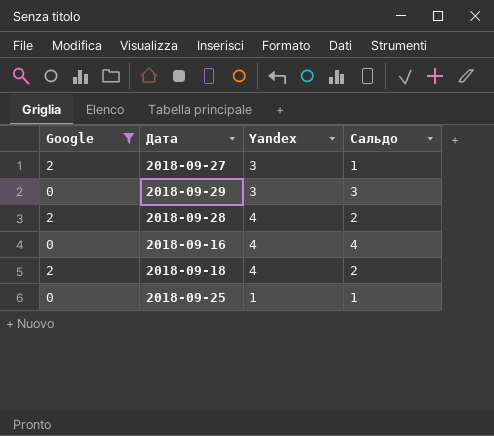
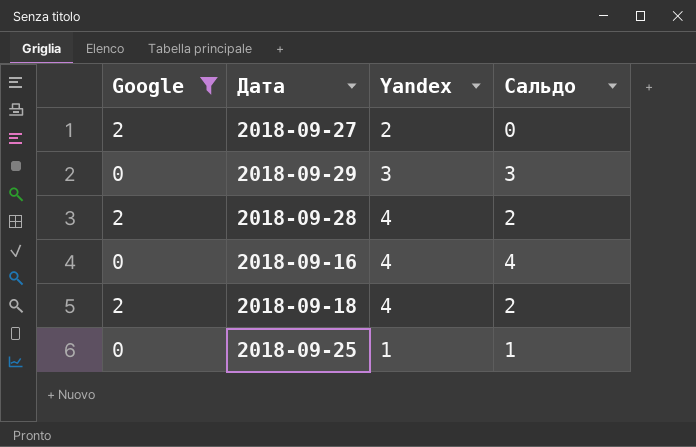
2018-09-27 | Yandex: 3 -> 2
2018-09-27 | Сальдо: 1 -> 0

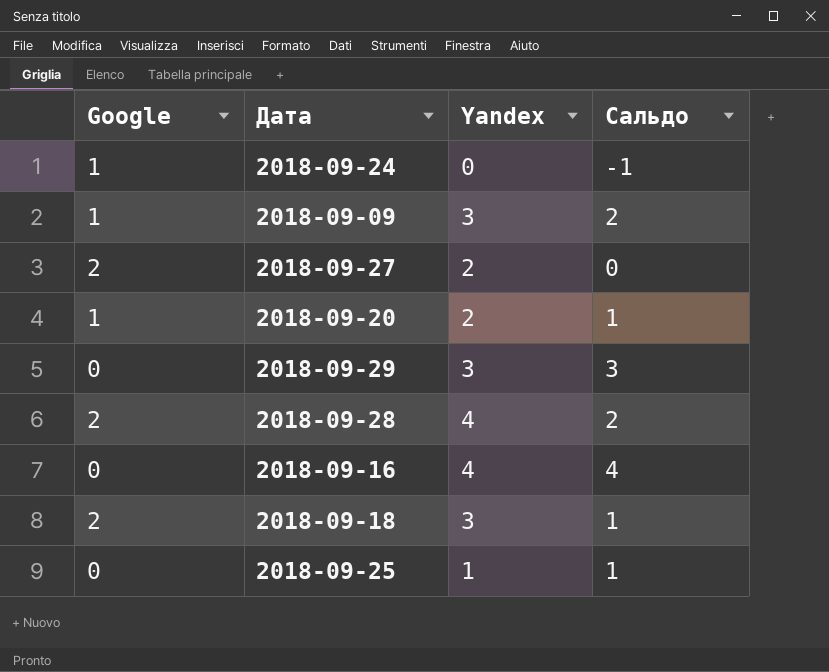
filter: Google != 1 -> none
2018-09-18 | Yandex: 4 -> 3
2018-09-18 | Сальдо: 2 -> 1

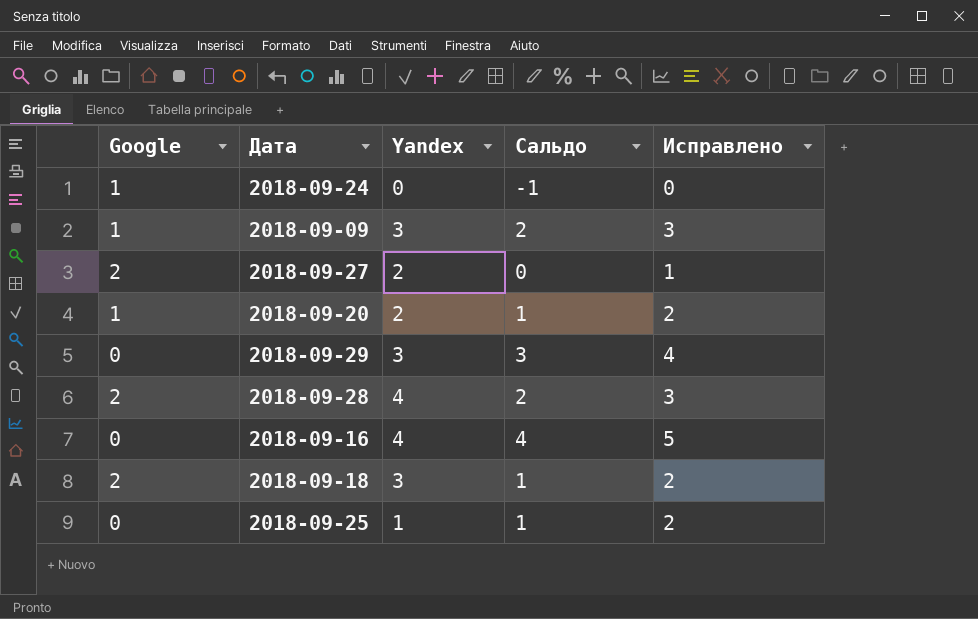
column Исправлено | formula: none -> [Сальдо] + 1

